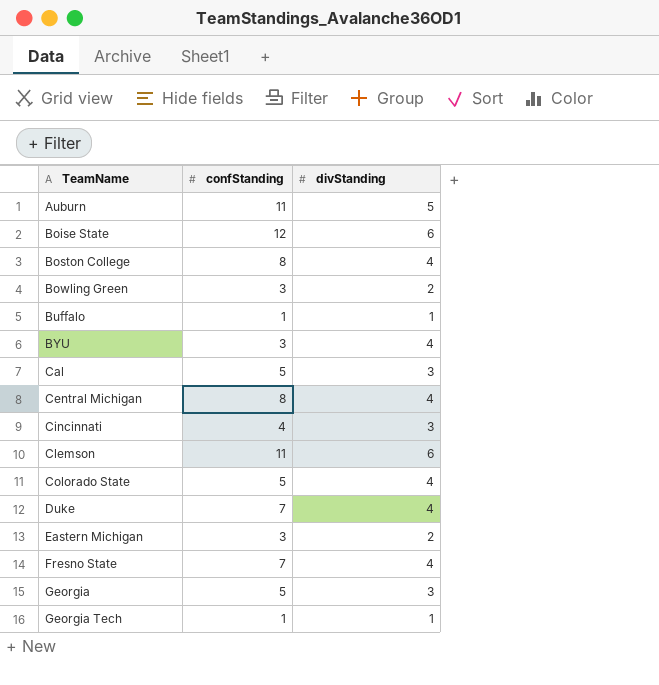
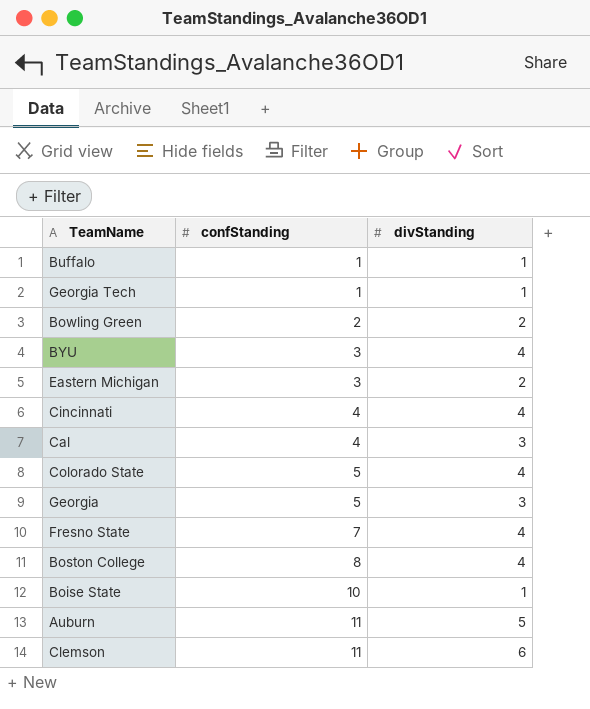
row order: TeamName ascending -> confStanding ascending
row Central Michigan: 8 | 4 -> none
row Duke: 7 | 4 -> none
Bowling Green | confStanding: 3 -> 2
Cincinnati | divStanding: 3 -> 4
Cal | confStanding: 5 -> 4
Boise State | confStanding: 12 -> 10
Boise State | divStanding: 6 -> 1

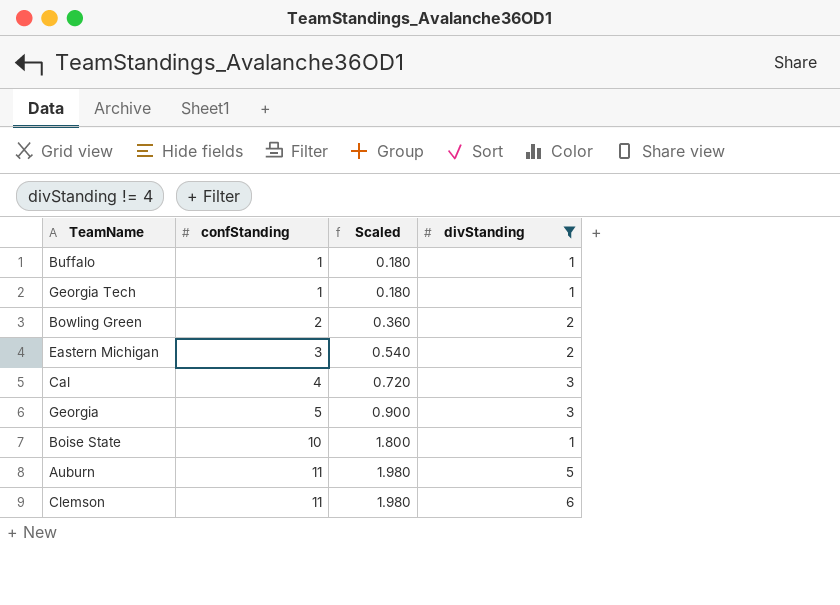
filter: none -> divStanding != 4
column Scaled | formula: none -> [confStanding] * 0.18

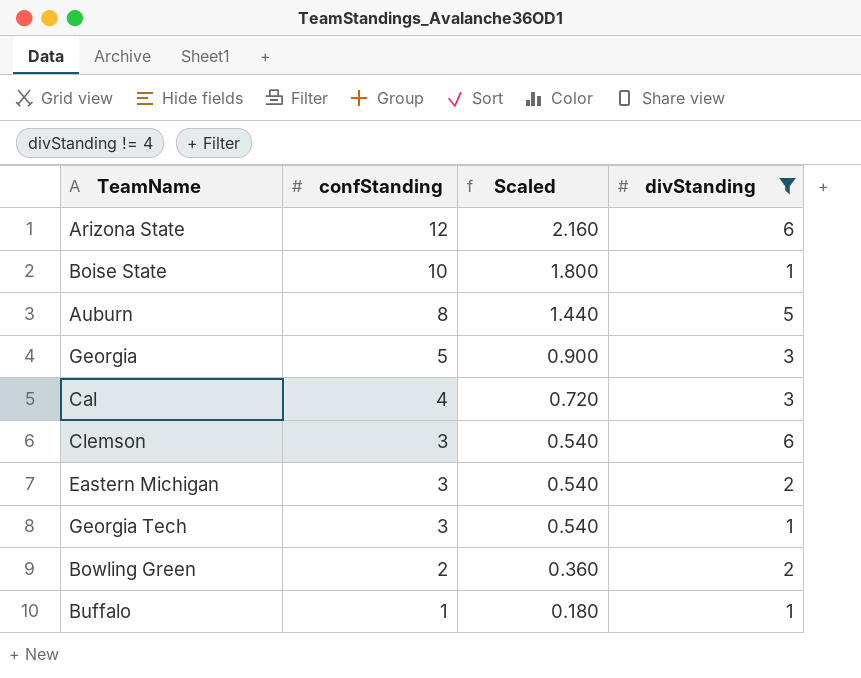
row order: confStanding ascending -> confStanding descending
row Arizona State: none -> 12 | 2.160 | 6
Auburn | confStanding: 11 -> 8
Auburn | Scaled: 1.980 -> 1.440
Clemson | confStanding: 11 -> 3
Clemson | Scaled: 1.980 -> 0.540
Georgia Tech | confStanding: 1 -> 3
Georgia Tech | Scaled: 0.180 -> 0.540

